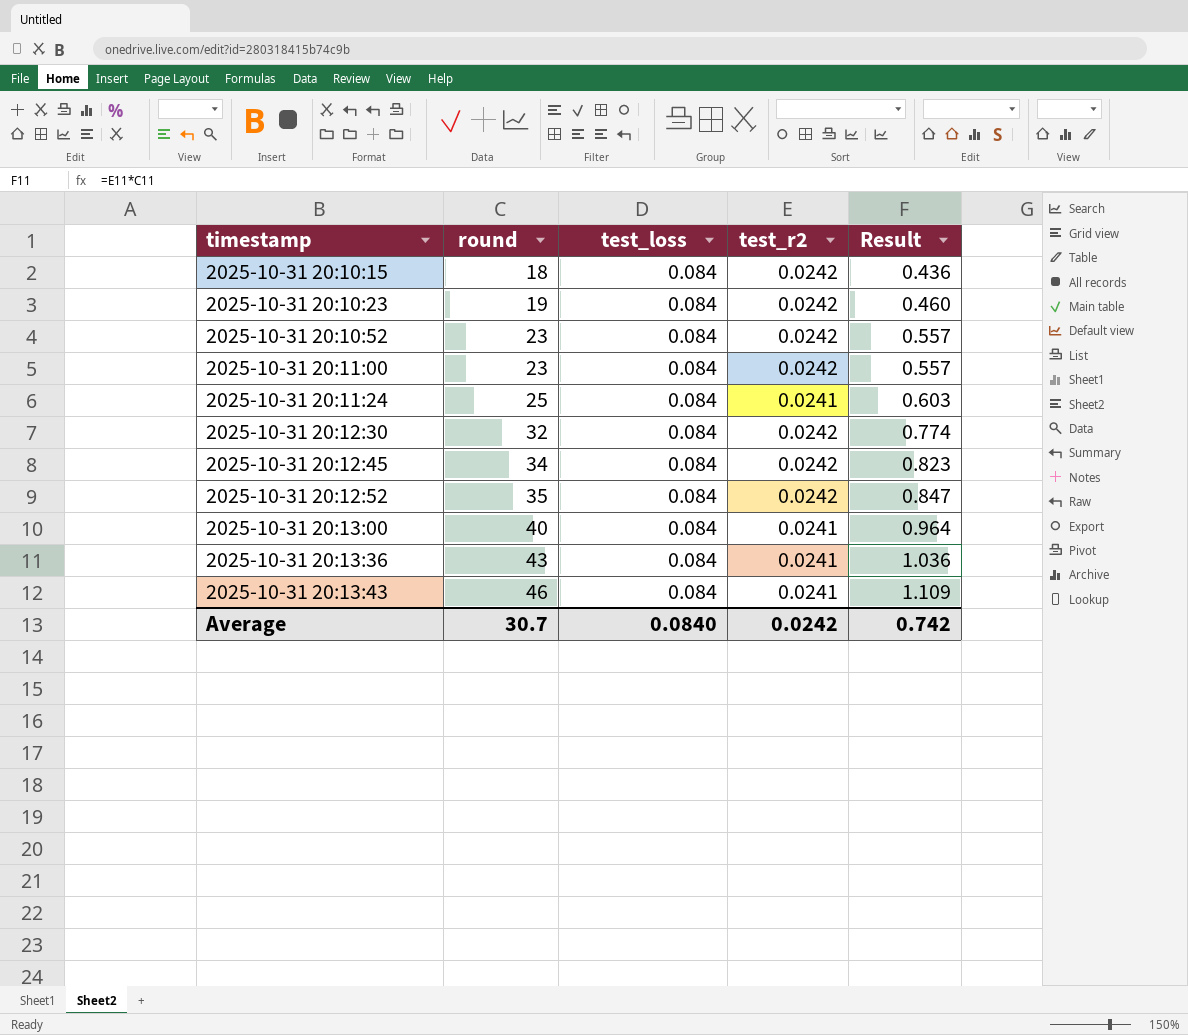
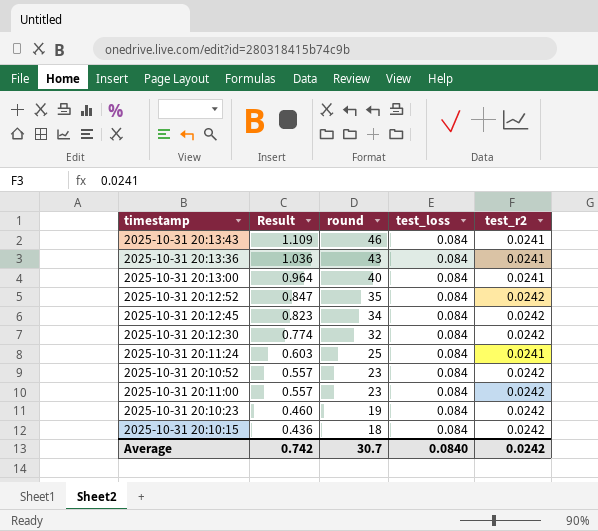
row order: timestamp ascending -> Result descending
column Result | position: 5 -> 2

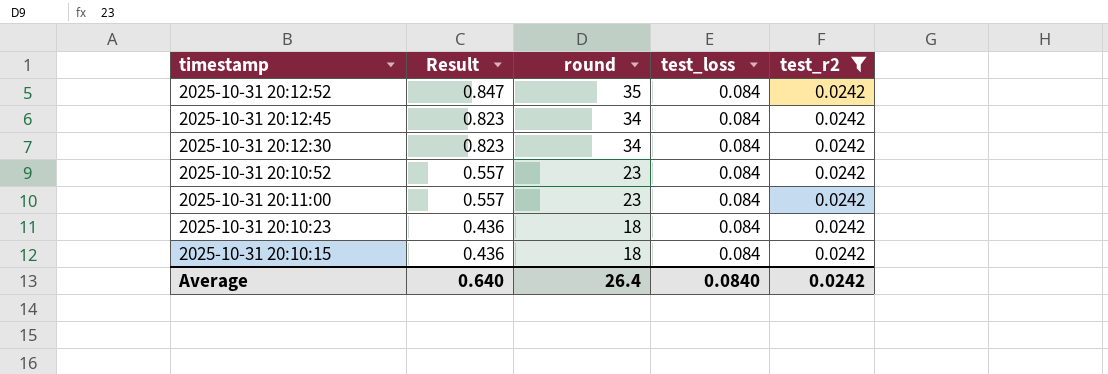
filter: none -> test_r2 = 0.0242
2025-10-31 20:12:30 | Result: 0.774 -> 0.823
2025-10-31 20:12:30 | round: 32 -> 34
2025-10-31 20:10:23 | Result: 0.460 -> 0.436
2025-10-31 20:10:23 | round: 19 -> 18
Average | Result: 0.742 -> 0.640
Average | round: 30.7 -> 26.4

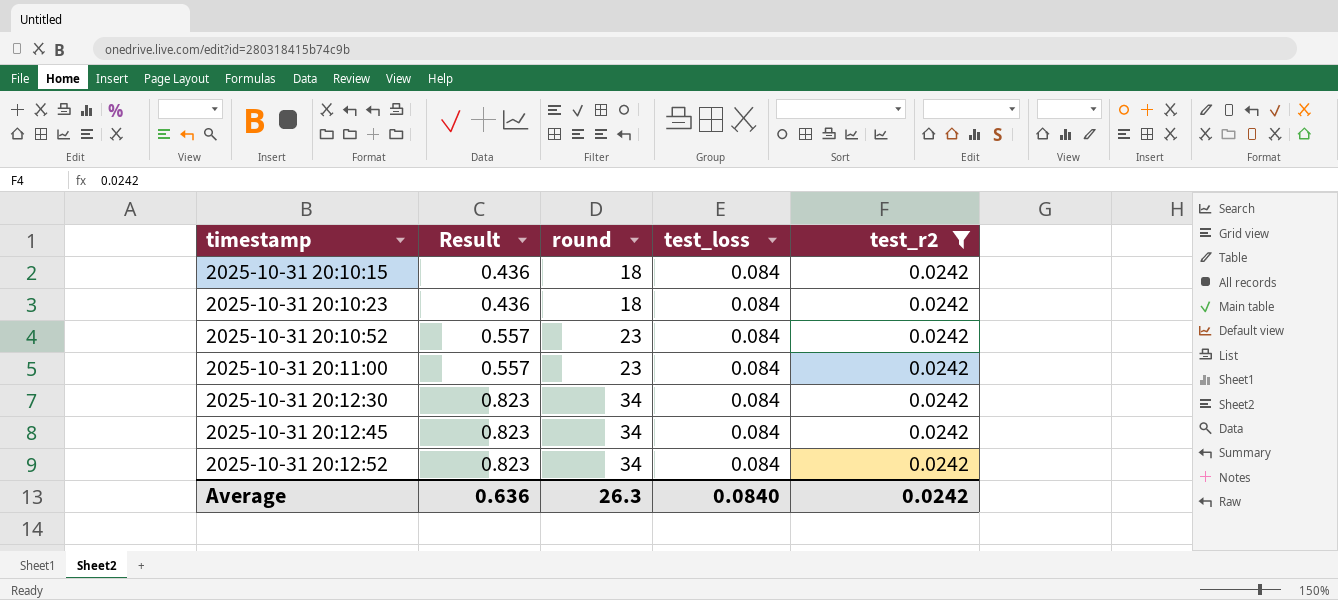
row order: Result descending -> timestamp ascending
2025-10-31 20:12:52 | Result: 0.847 -> 0.823
2025-10-31 20:12:52 | round: 35 -> 34
Average | Result: 0.640 -> 0.636
Average | round: 26.4 -> 26.3

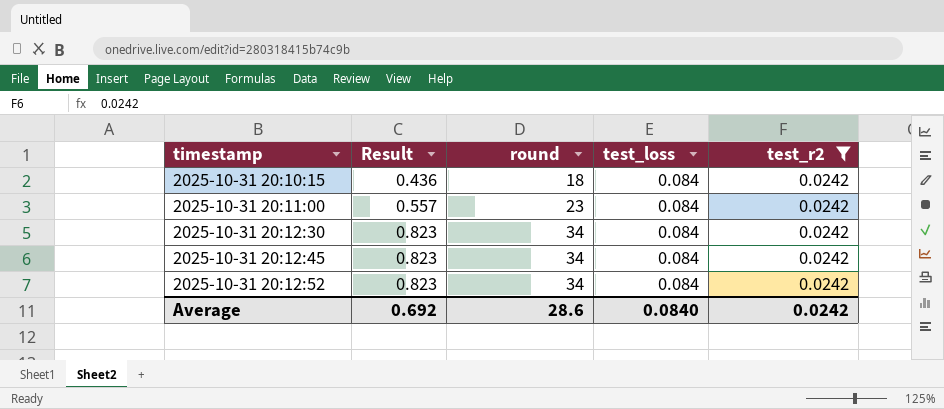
row 2025-10-31 20:10:23: 0.436 | 18 | 0.084 | 0.0242 -> none
row 2025-10-31 20:10:52: 0.557 | 23 | 0.084 | 0.0242 -> none
Average | Result: 0.636 -> 0.692
Average | round: 26.3 -> 28.6

